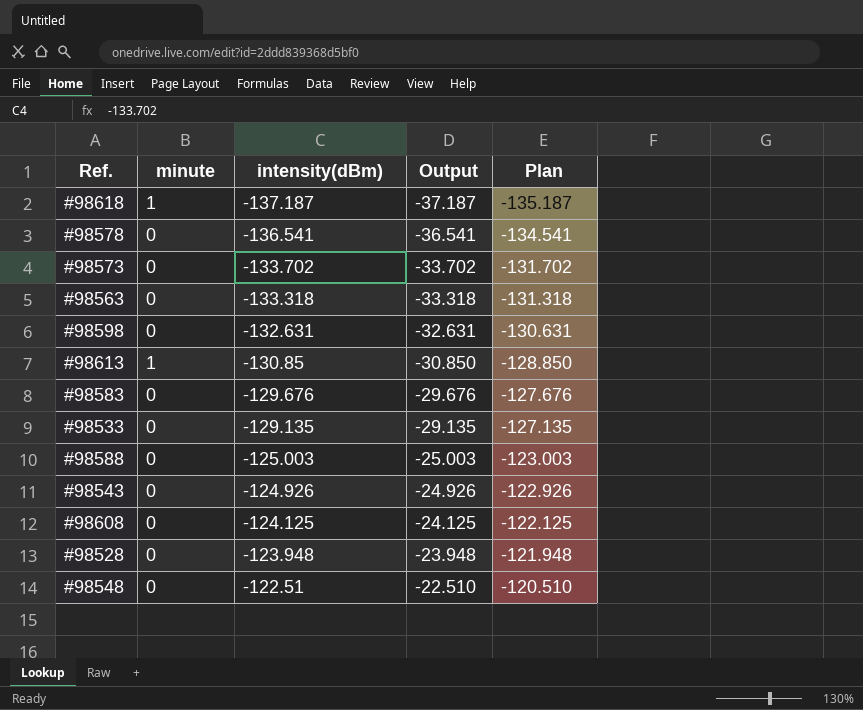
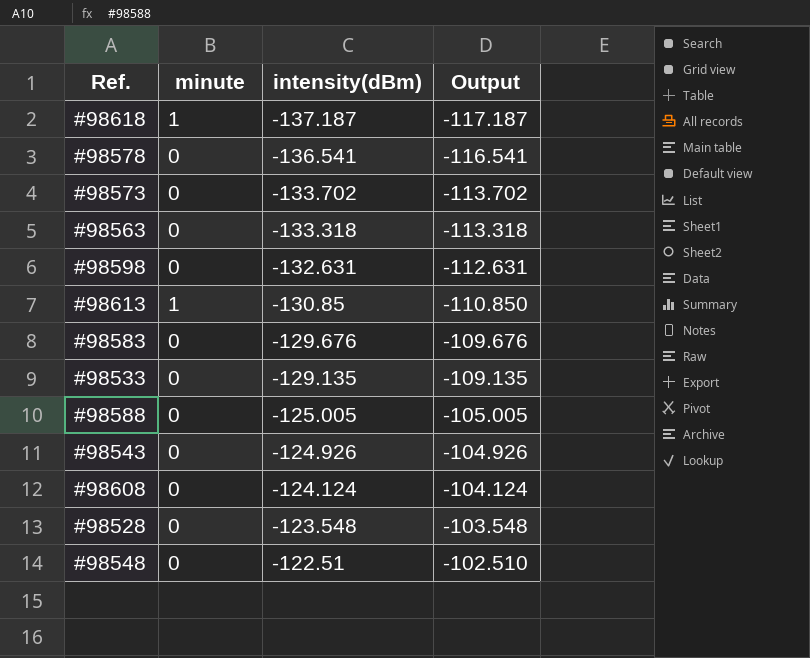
column Plan | formula: [intensity(dBm)] + 2 -> none
column Output | formula: [intensity(dBm)] + 100 -> [intensity(dBm)] + 20
#98588 | intensity(dBm): -125.003 -> -125.005
#98608 | intensity(dBm): -124.125 -> -124.124
#98528 | intensity(dBm): -123.948 -> -123.548

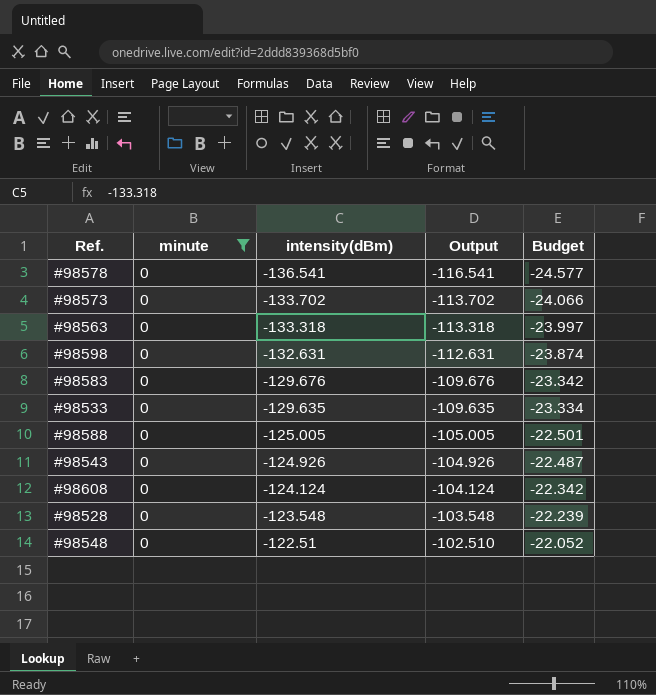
filter: none -> minute = 0
column Budget | formula: none -> [intensity(dBm)] * 0.18
#98533 | intensity(dBm): -129.135 -> -129.635
#98533 | Output: -109.135 -> -109.635

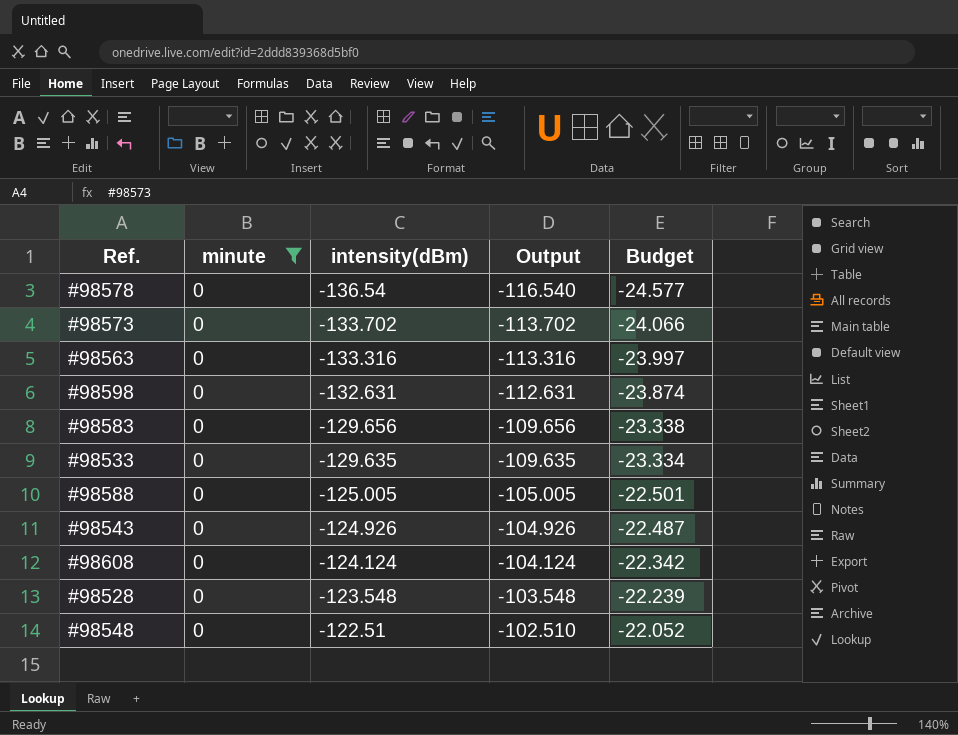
#98578 | intensity(dBm): -136.541 -> -136.54
#98578 | Output: -116.541 -> -116.540
#98563 | intensity(dBm): -133.318 -> -133.316
#98563 | Output: -113.318 -> -113.316
#98583 | intensity(dBm): -129.676 -> -129.656
#98583 | Output: -109.676 -> -109.656
#98583 | Budget: -23.342 -> -23.338

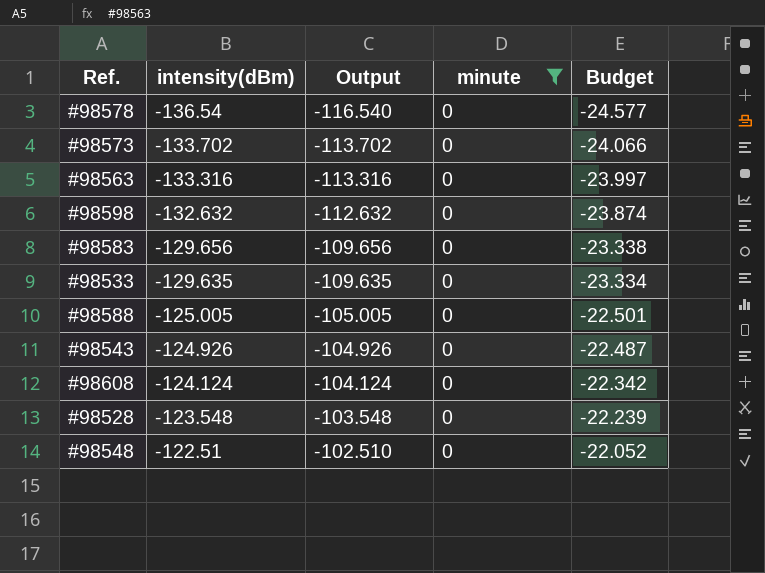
column minute | position: 2 -> 4
#98598 | intensity(dBm): -132.631 -> -132.632
#98598 | Output: -112.631 -> -112.632

